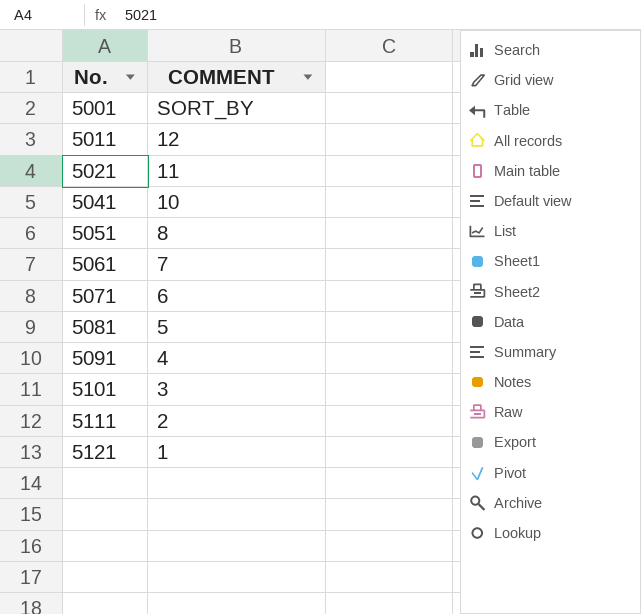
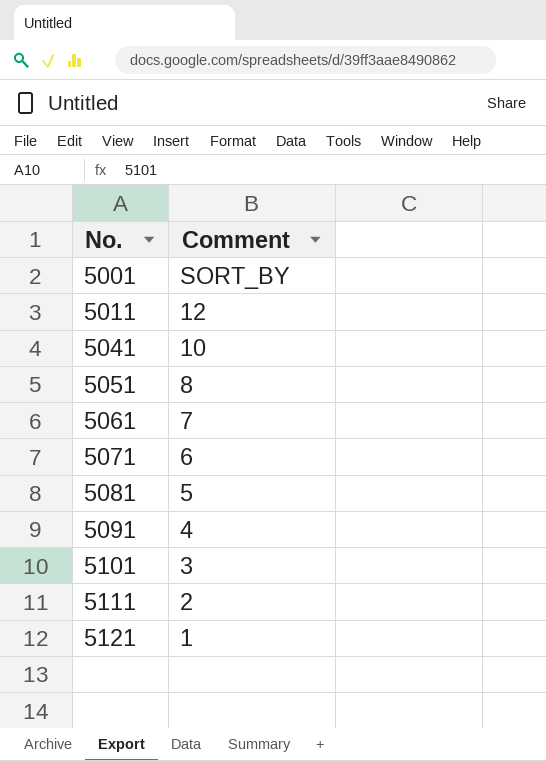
column name: COMMENT -> Comment
row 5021: 11 -> none

